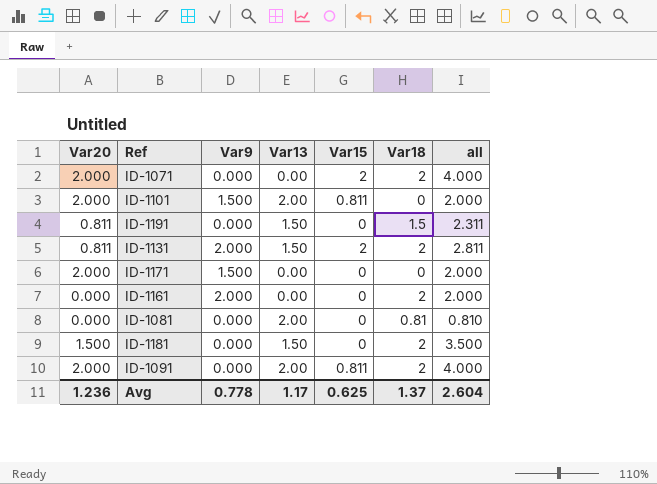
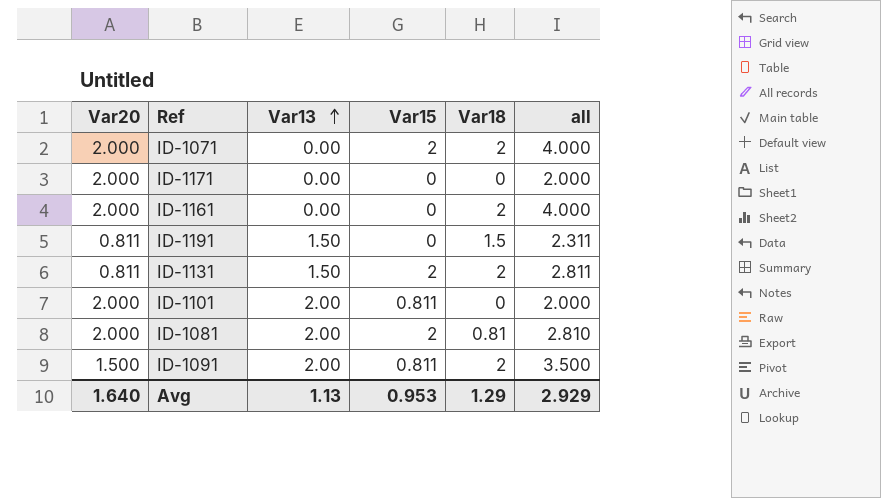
row order: none -> Var13 ascending
column Var9 | position: 3 -> none
row ID-1181: 1.500 | 0.000 | 1.50 | 0 | 2 | 3.500 -> none
ID-1161 | Var20: 0.000 -> 2.000
ID-1161 | all: 2.000 -> 4.000
ID-1081 | Var20: 0.000 -> 2.000
ID-1081 | Var15: 0 -> 2
ID-1081 | all: 0.810 -> 2.810
ID-1091 | Var20: 2.000 -> 1.500
ID-1091 | all: 4.000 -> 3.500
Avg | Var20: 1.236 -> 1.640
Avg | Var13: 1.17 -> 1.13
Avg | Var15: 0.625 -> 0.953
Avg | Var18: 1.37 -> 1.29
Avg | all: 2.604 -> 2.929

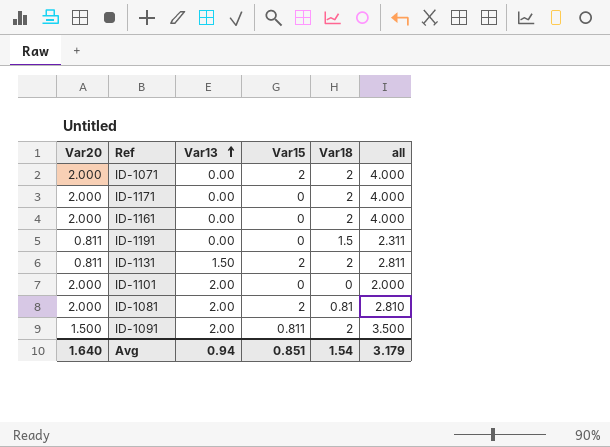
ID-1171 | Var18: 0 -> 2
ID-1171 | all: 2.000 -> 4.000
ID-1191 | Var13: 1.50 -> 0.00
ID-1101 | Var15: 0.811 -> 0
Avg | Var13: 1.13 -> 0.94
Avg | Var15: 0.953 -> 0.851
Avg | Var18: 1.29 -> 1.54
Avg | all: 2.929 -> 3.179

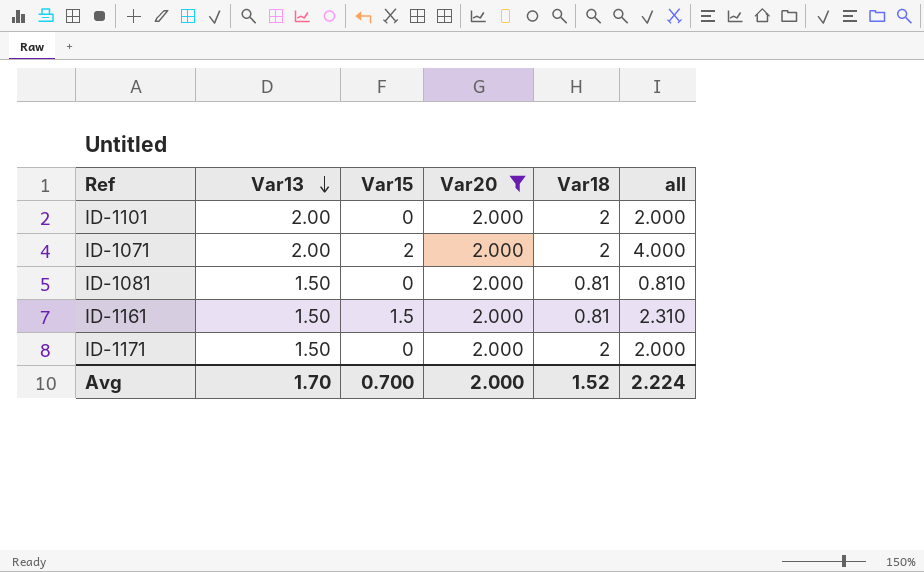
filter: none -> Var20 = 2.000
row order: Var13 ascending -> Var13 descending
column Var20 | position: 1 -> 4
column all | formula: [Var20] + [Var18] -> [Var15] + [Var18]
ID-1101 | Var18: 0 -> 2
ID-1071 | Var13: 0.00 -> 2.00
ID-1081 | Var13: 2.00 -> 1.50
ID-1081 | Var15: 2 -> 0
ID-1161 | Var13: 0.00 -> 1.50
ID-1161 | Var15: 0 -> 1.5
ID-1161 | Var18: 2 -> 0.81
ID-1171 | Var13: 0.00 -> 1.50
Avg | Var13: 0.94 -> 1.70
Avg | Var15: 0.851 -> 0.700
Avg | Var20: 1.640 -> 2.000
Avg | Var18: 1.54 -> 1.52
Avg | all: 3.179 -> 2.224

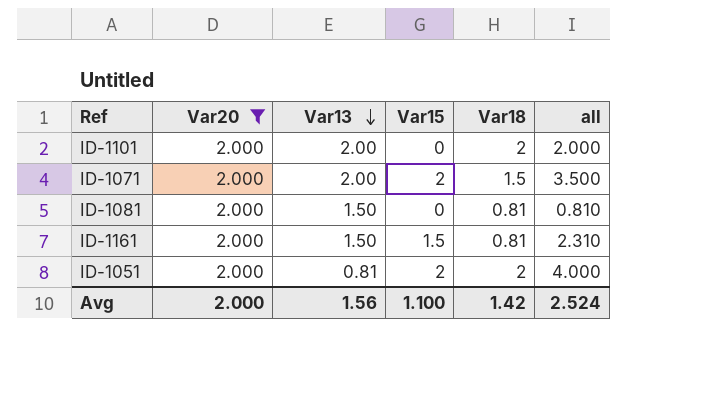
column Var20 | position: 4 -> 2
row ID-1171: 1.50 | 0 | 2.000 | 2 | 2.000 -> none
ID-1071 | Var18: 2 -> 1.5
ID-1071 | all: 4.000 -> 3.500
row ID-1051: none -> 2.000 | 0.81 | 2 | 2 | 4.000
Avg | Var13: 1.70 -> 1.56
Avg | Var15: 0.700 -> 1.100
Avg | Var18: 1.52 -> 1.42
Avg | all: 2.224 -> 2.524

